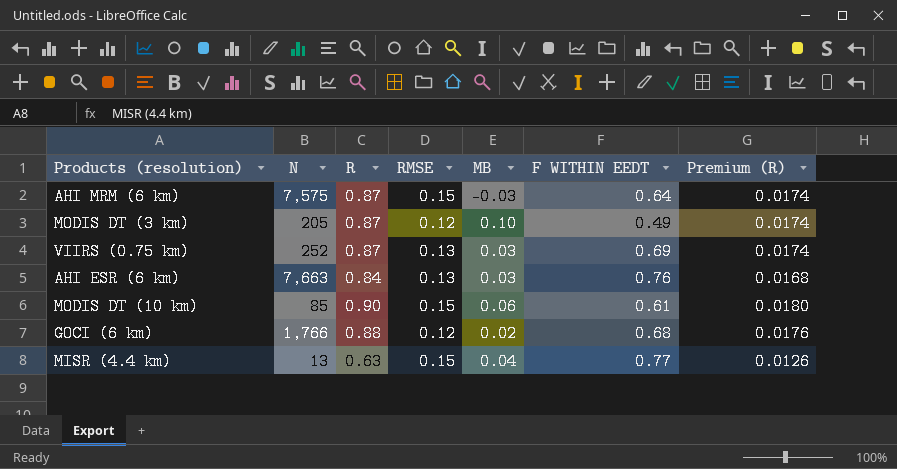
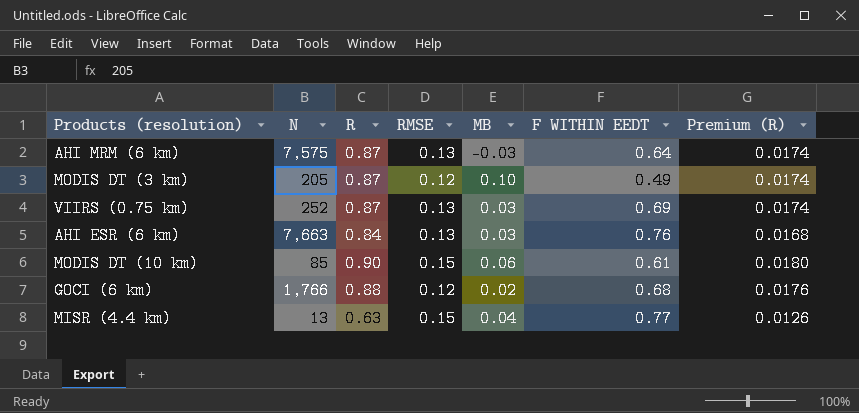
AHI MRM (6 km) | RMSE: 0.15 -> 0.13

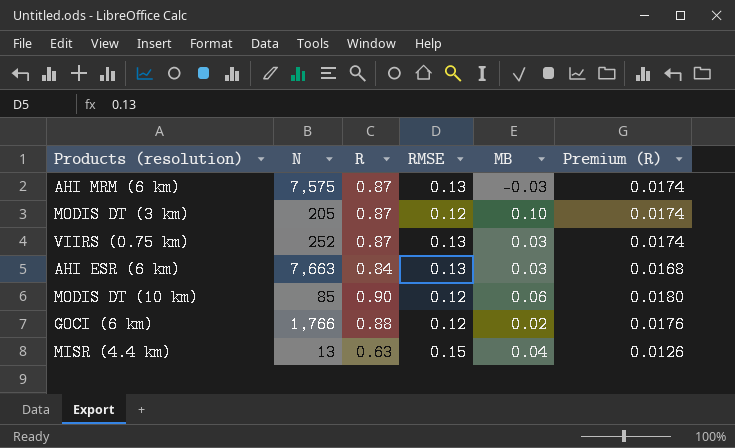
column F WITHIN EEDT | position: 6 -> none
MODIS DT (10 km) | RMSE: 0.15 -> 0.12

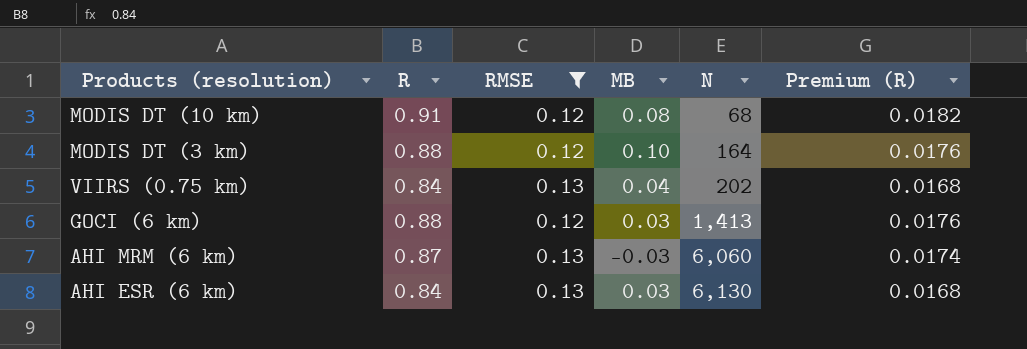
filter: none -> RMSE != 0.15
row order: none -> N ascending
column N | position: 2 -> 5
MODIS DT (10 km) | R: 0.90 -> 0.91
MODIS DT (10 km) | MB: 0.06 -> 0.08
MODIS DT (10 km) | N: 85 -> 68
MODIS DT (10 km) | Premium (R): 0.0180 -> 0.0182
MODIS DT (3 km) | R: 0.87 -> 0.88
MODIS DT (3 km) | N: 205 -> 164
MODIS DT (3 km) | Premium (R): 0.0174 -> 0.0176
VIIRS (0.75 km) | R: 0.87 -> 0.84
VIIRS (0.75 km) | MB: 0.03 -> 0.04
VIIRS (0.75 km) | N: 252 -> 202
VIIRS (0.75 km) | Premium (R): 0.0174 -> 0.0168
GOCI (6 km) | MB: 0.02 -> 0.03
GOCI (6 km) | N: 1,766 -> 1,413
AHI MRM (6 km) | N: 7,575 -> 6,060
AHI ESR (6 km) | N: 7,663 -> 6,130

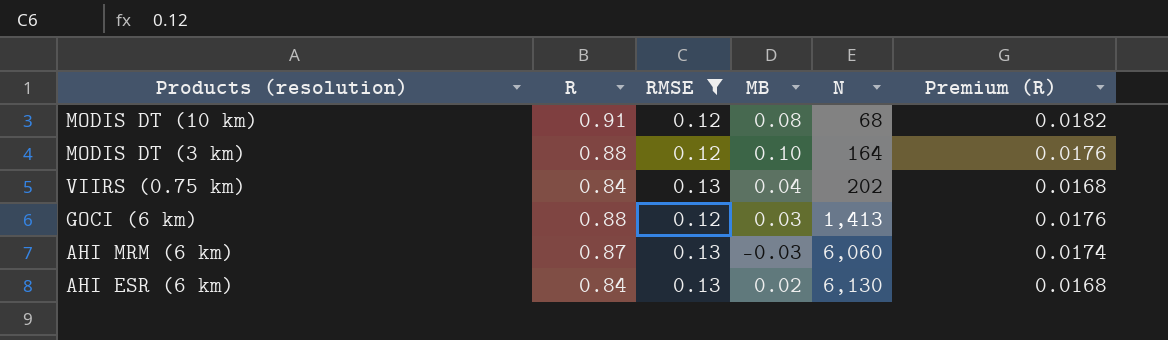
AHI ESR (6 km) | MB: 0.03 -> 0.02

